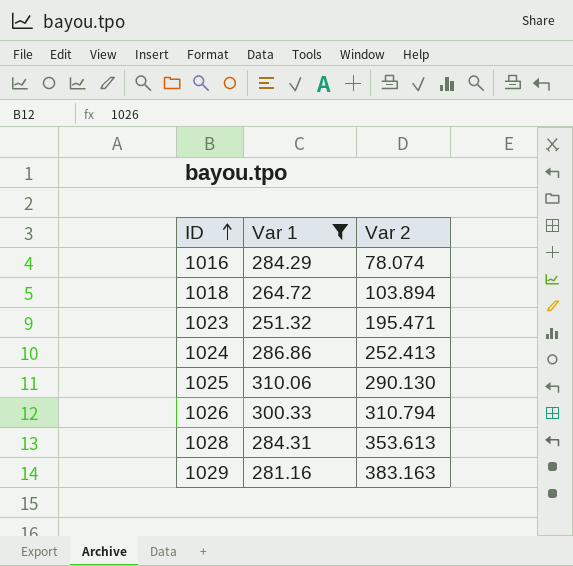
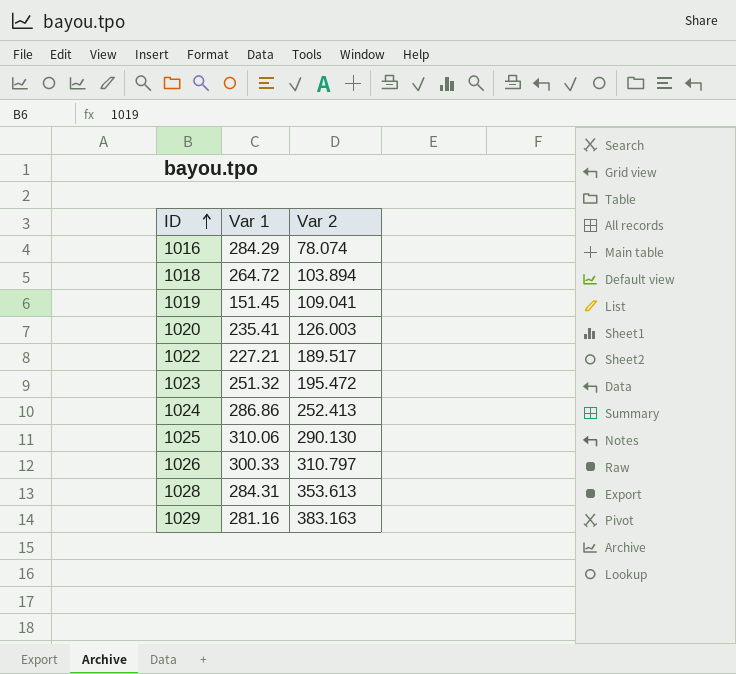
filter: Var 1 >= 251.32 -> none
1023 | Var 2: 195.471 -> 195.472
1026 | Var 2: 310.794 -> 310.797

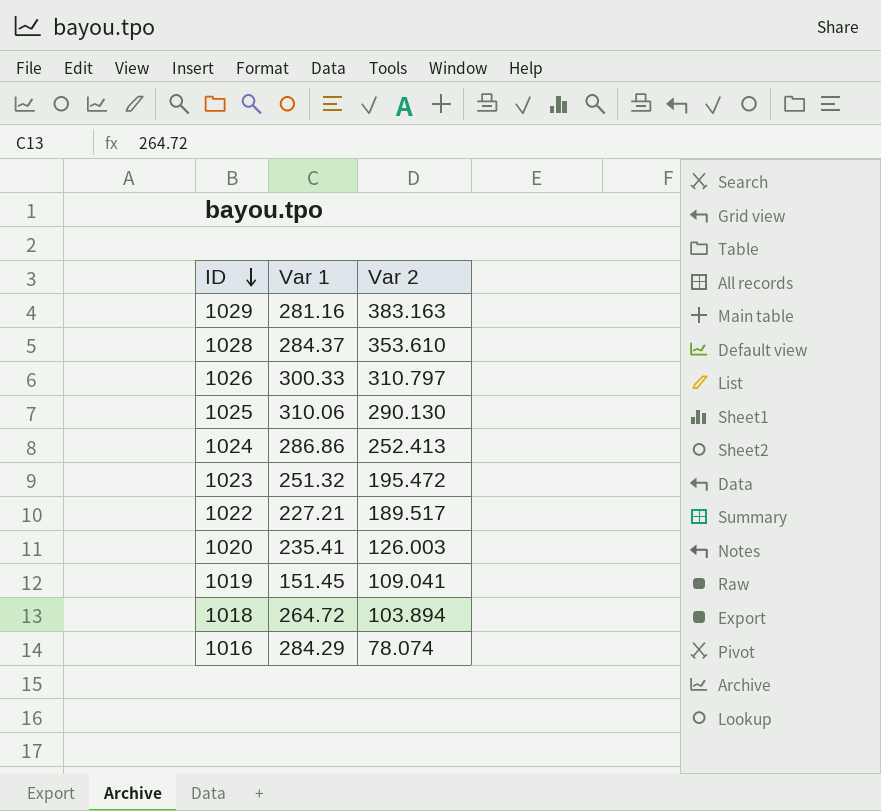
row order: ID ascending -> ID descending
1028 | Var 1: 284.31 -> 284.37
1028 | Var 2: 353.613 -> 353.610

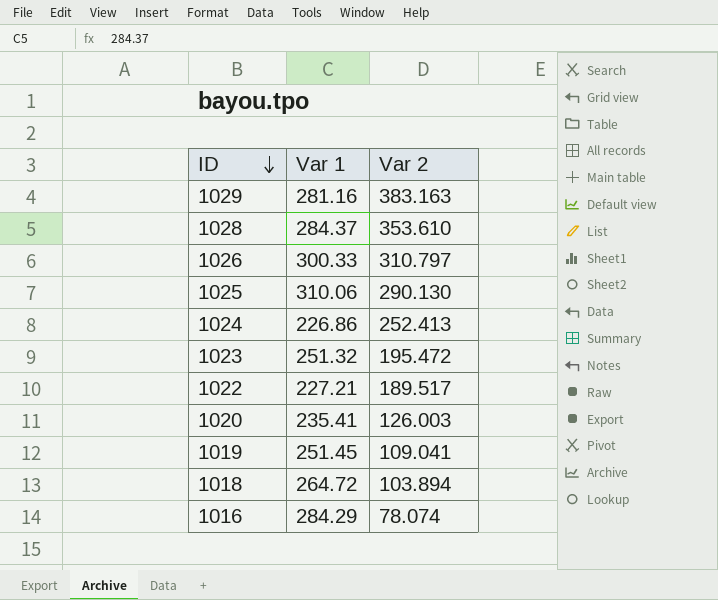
1024 | Var 1: 286.86 -> 226.86
1019 | Var 1: 151.45 -> 251.45

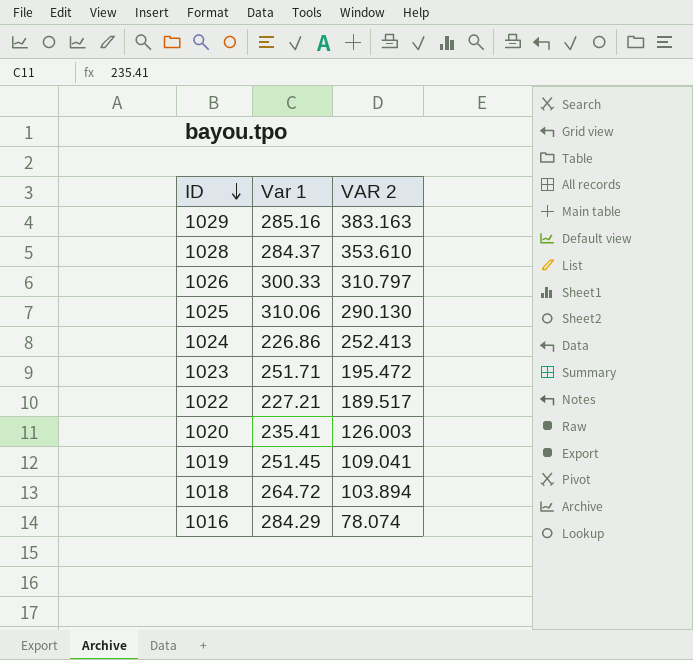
column name: Var 2 -> VAR 2
1029 | Var 1: 281.16 -> 285.16
1023 | Var 1: 251.32 -> 251.71

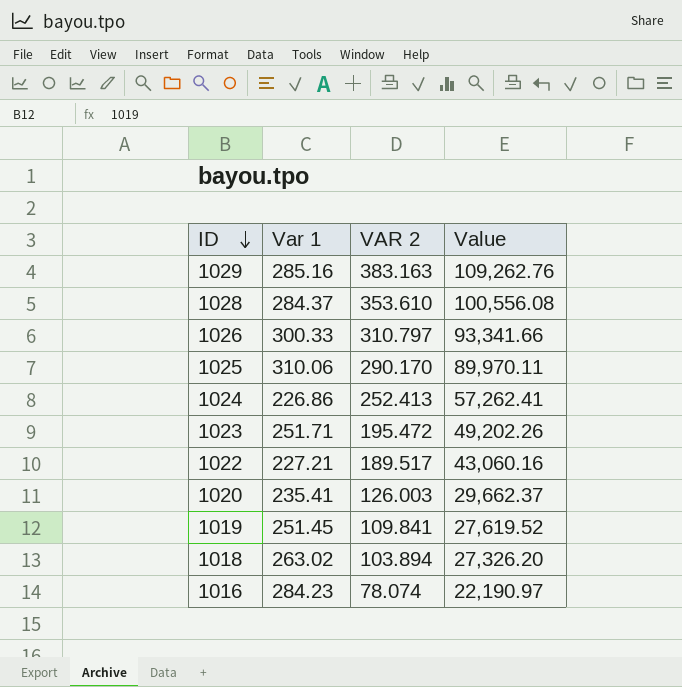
column Value | formula: none -> [Var 1] * [VAR 2]
1025 | VAR 2: 290.130 -> 290.170
1019 | VAR 2: 109.041 -> 109.841
1018 | Var 1: 264.72 -> 263.02
1016 | Var 1: 284.29 -> 284.23

